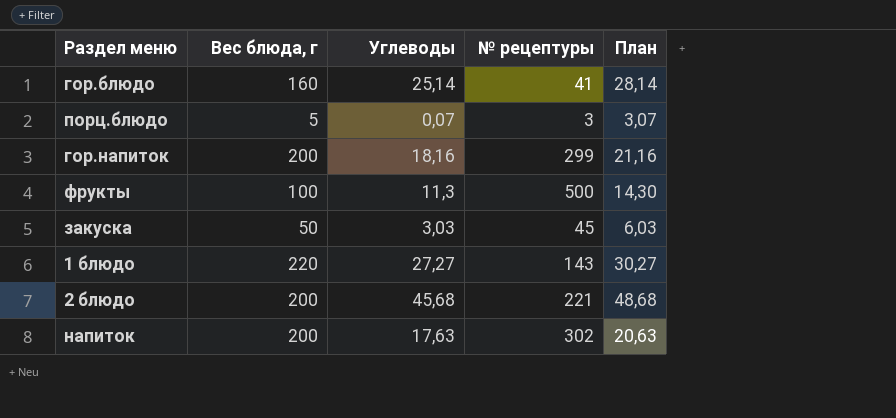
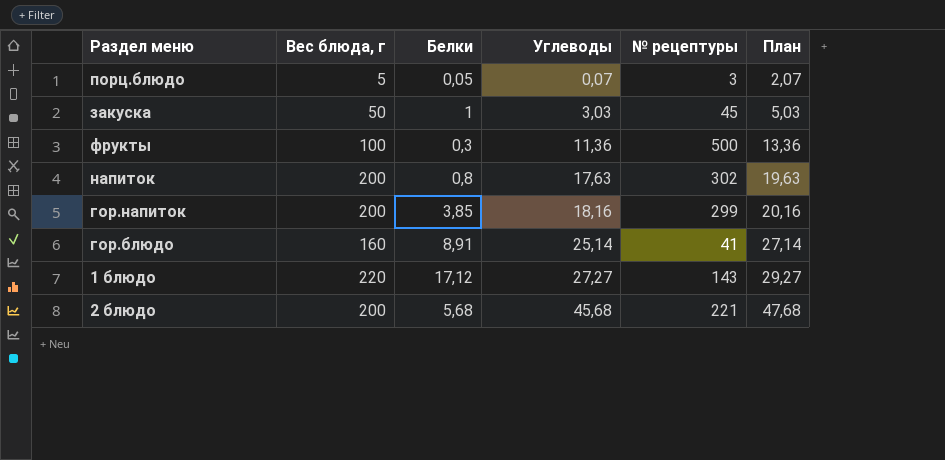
row order: none -> Углеводы ascending
column Белки | position: none -> 3
column План | formula: [Углеводы] + 3 -> [Углеводы] + 2
фрукты | Углеводы: 11,3 -> 11,36

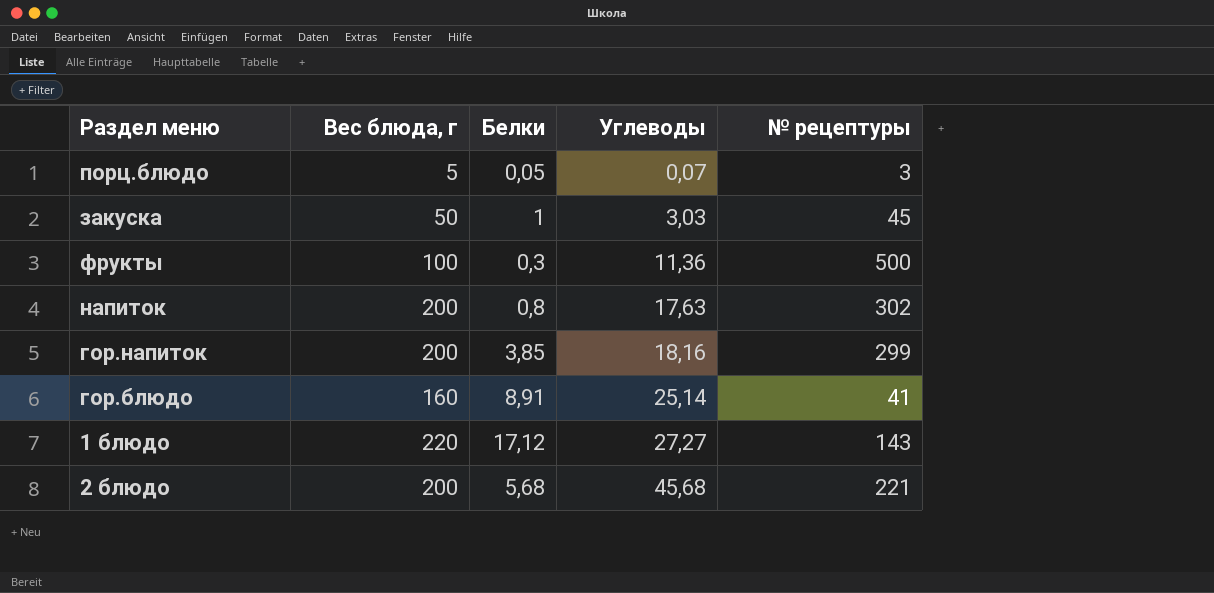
column План | formula: [Углеводы] + 2 -> none

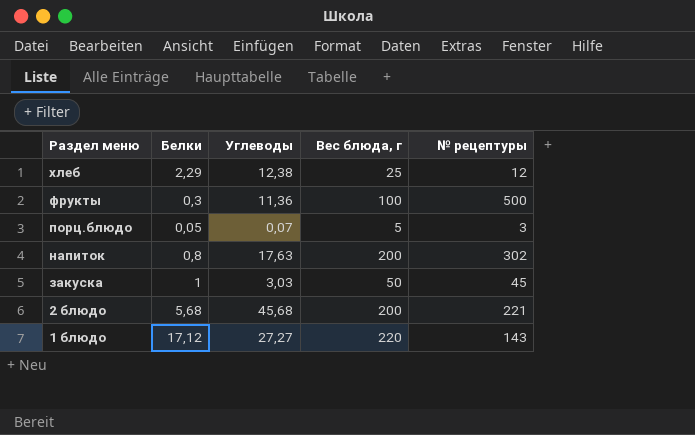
row order: Углеводы ascending -> Раздел меню descending
column Вес блюда, г | position: 2 -> 4
row гор.напиток: 200 | 3,85 | 18,16 | 299 -> none
row гор.блюдо: 160 | 8,91 | 25,14 | 41 -> none
row хлеб: none -> 2,29 | 12,38 | 25 | 12

